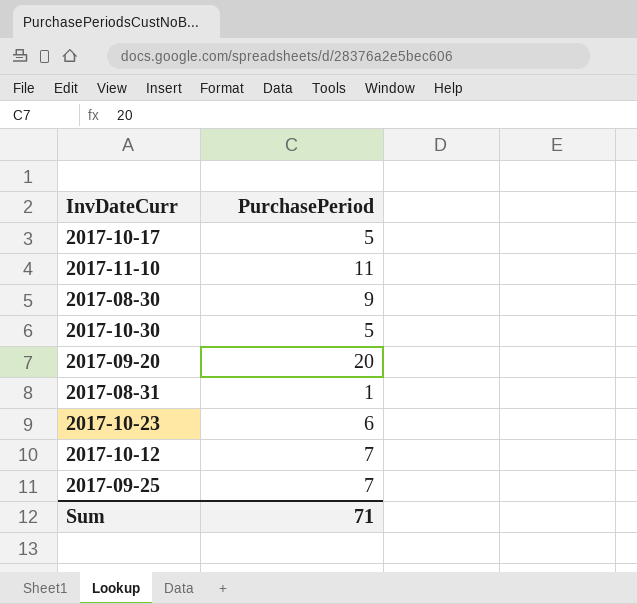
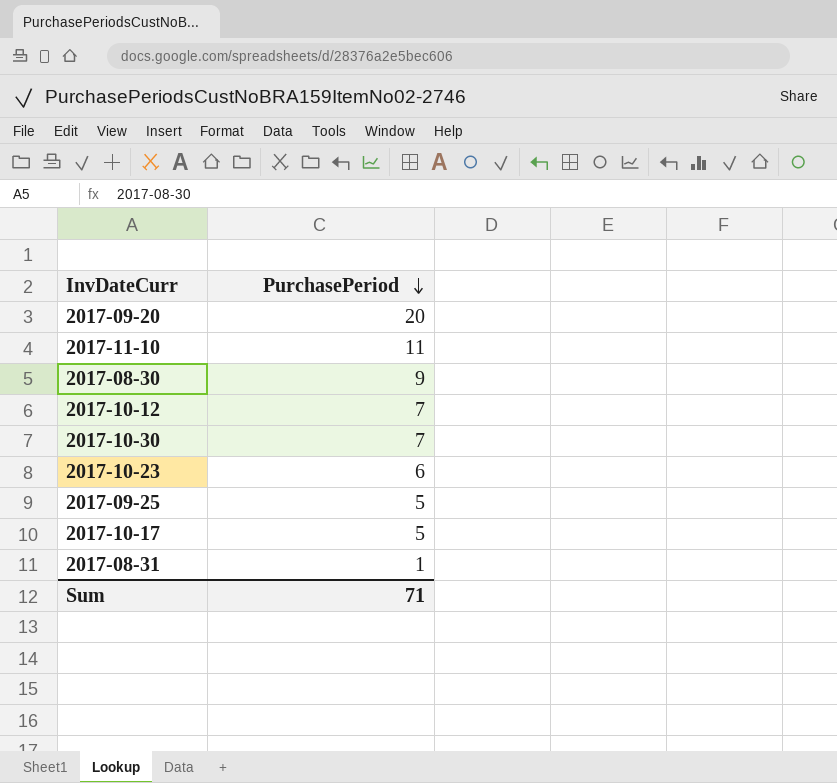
row order: none -> PurchasePeriod descending
2017-10-30 | PurchasePeriod: 5 -> 7
2017-09-25 | PurchasePeriod: 7 -> 5

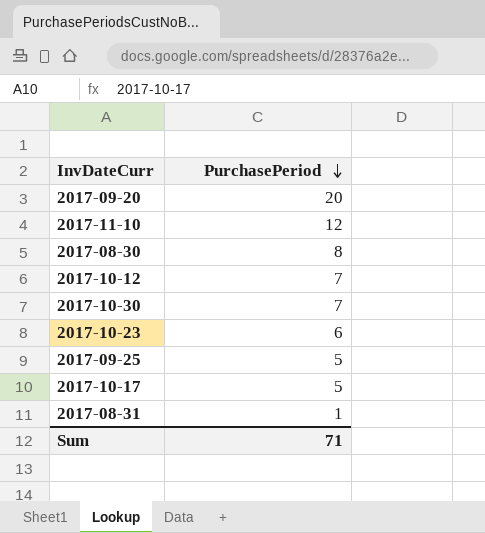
2017-11-10 | PurchasePeriod: 11 -> 12
2017-08-30 | PurchasePeriod: 9 -> 8

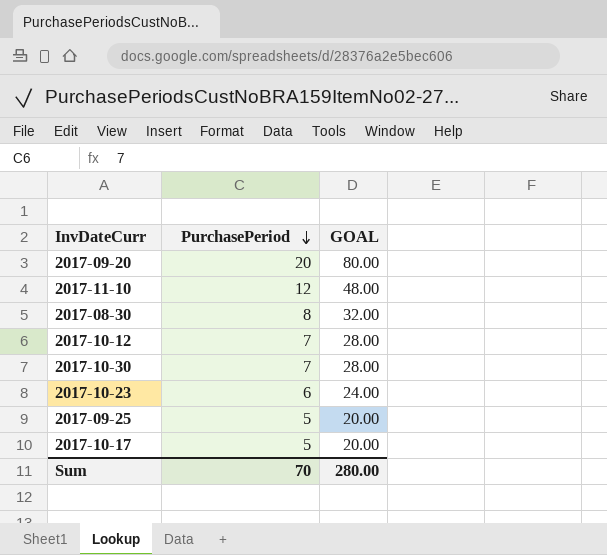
column GOAL | formula: none -> [PurchasePeriod] * 4
row 2017-08-31: 1 -> none
Sum | PurchasePeriod: 71 -> 70

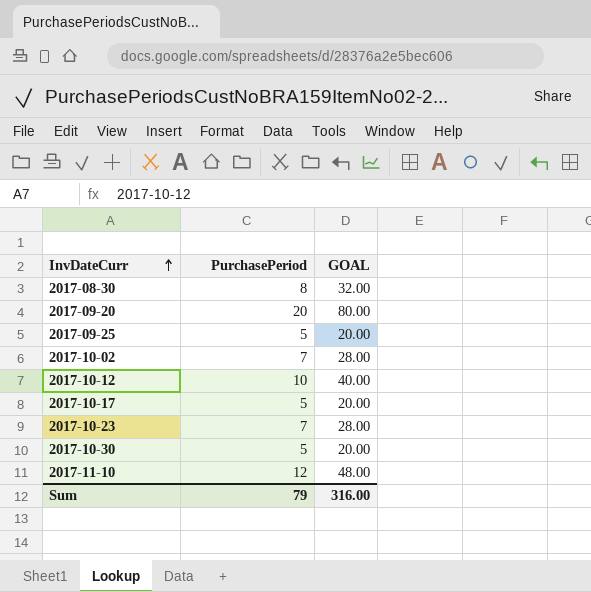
row order: PurchasePeriod descending -> InvDateCurr ascending
row 2017-10-02: none -> 7 | 28.00
2017-10-12 | PurchasePeriod: 7 -> 10
2017-10-12 | GOAL: 28.00 -> 40.00
2017-10-23 | PurchasePeriod: 6 -> 7
2017-10-23 | GOAL: 24.00 -> 28.00
2017-10-30 | PurchasePeriod: 7 -> 5
2017-10-30 | GOAL: 28.00 -> 20.00
Sum | PurchasePeriod: 70 -> 79
Sum | GOAL: 280.00 -> 316.00

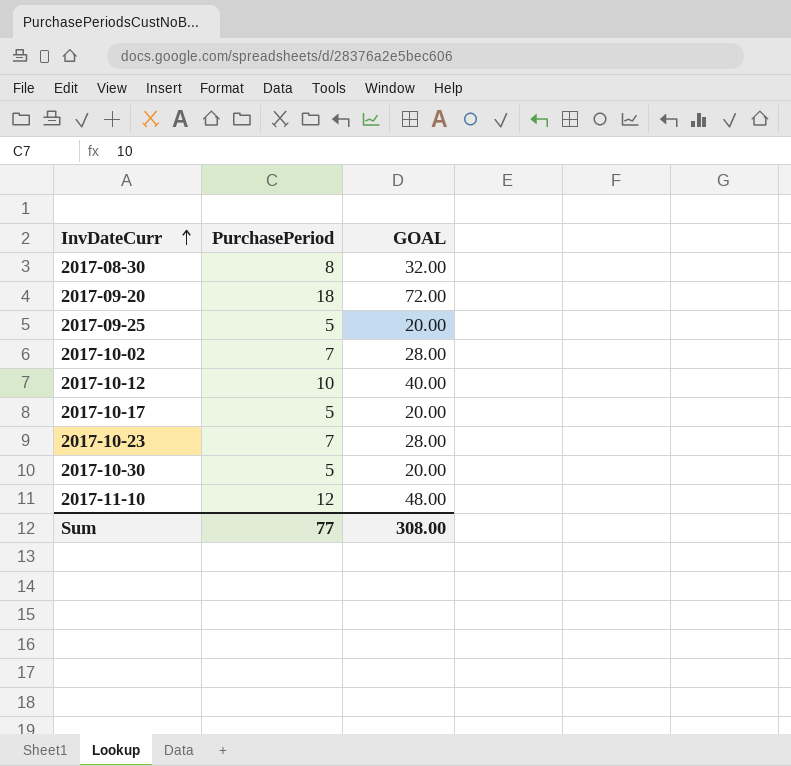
2017-09-20 | PurchasePeriod: 20 -> 18
2017-09-20 | GOAL: 80.00 -> 72.00
Sum | PurchasePeriod: 79 -> 77
Sum | GOAL: 316.00 -> 308.00

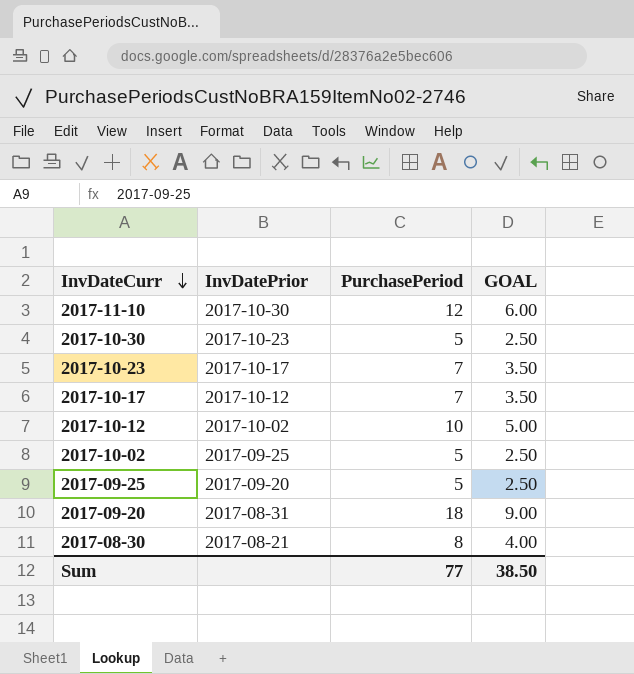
row order: InvDateCurr ascending -> InvDateCurr descending
column InvDatePrior | position: none -> 2
column GOAL | formula: [PurchasePeriod] * 4 -> [PurchasePeriod] * 0.5
2017-10-17 | PurchasePeriod: 5 -> 7
2017-10-02 | PurchasePeriod: 7 -> 5
Sum | GOAL: 308.00 -> 38.50

